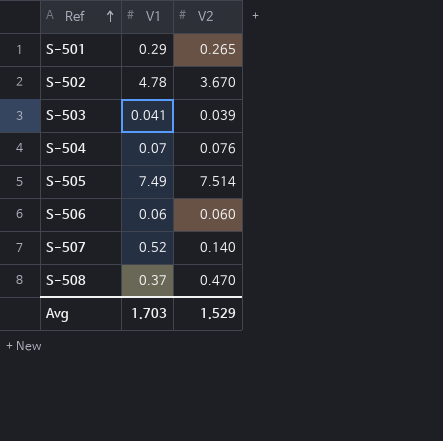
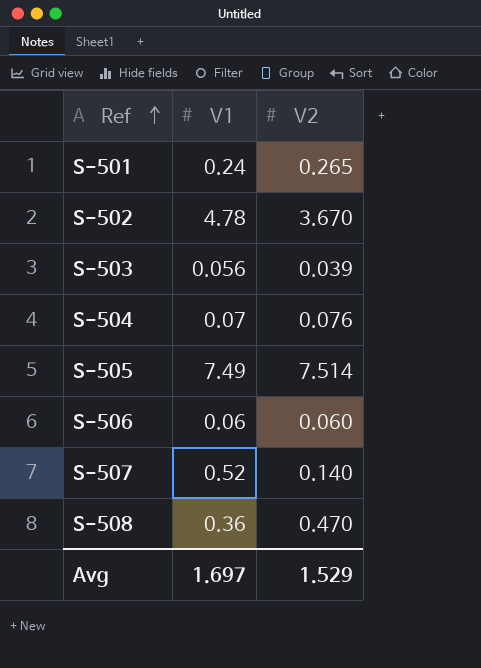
S-501 | V1: 0.29 -> 0.24
S-503 | V1: 0.041 -> 0.056
S-508 | V1: 0.37 -> 0.36
Avg | V1: 1.703 -> 1.697

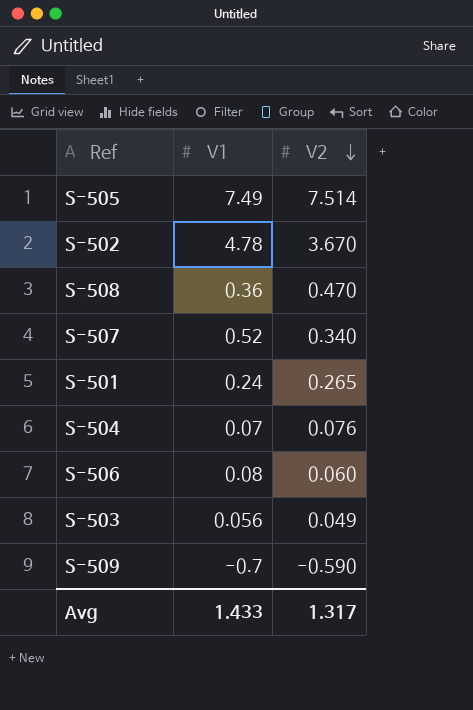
row order: Ref ascending -> V2 descending
S-507 | V2: 0.140 -> 0.340
S-506 | V1: 0.06 -> 0.08
S-503 | V2: 0.039 -> 0.049
row S-509: none -> -0.7 | -0.590
Avg | V1: 1.697 -> 1.433
Avg | V2: 1.529 -> 1.317

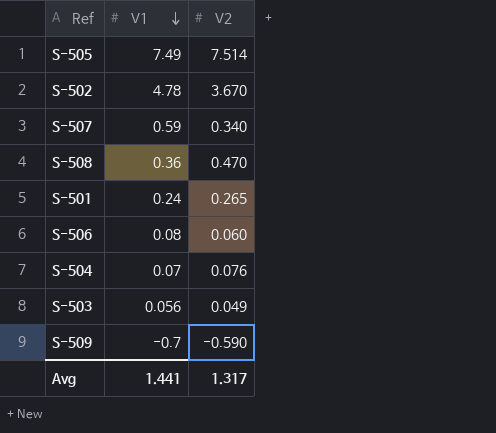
row order: V2 descending -> V1 descending
S-507 | V1: 0.52 -> 0.59
Avg | V1: 1.433 -> 1.441

